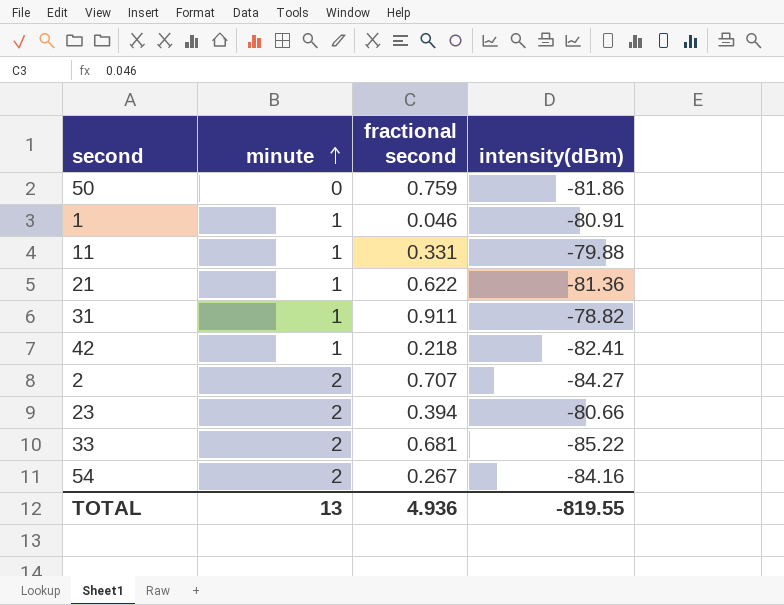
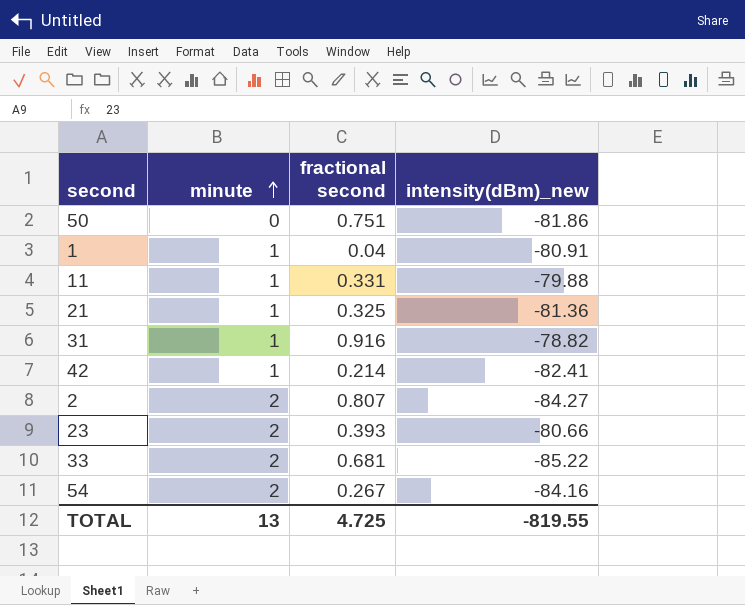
column name: intensity(dBm) -> intensity(dBm)_new
50 | fractional second: 0.759 -> 0.751
1 | fractional second: 0.046 -> 0.04
21 | fractional second: 0.622 -> 0.325
31 | fractional second: 0.911 -> 0.916
42 | fractional second: 0.218 -> 0.214
2 | fractional second: 0.707 -> 0.807
23 | fractional second: 0.394 -> 0.393
TOTAL | fractional second: 4.936 -> 4.725

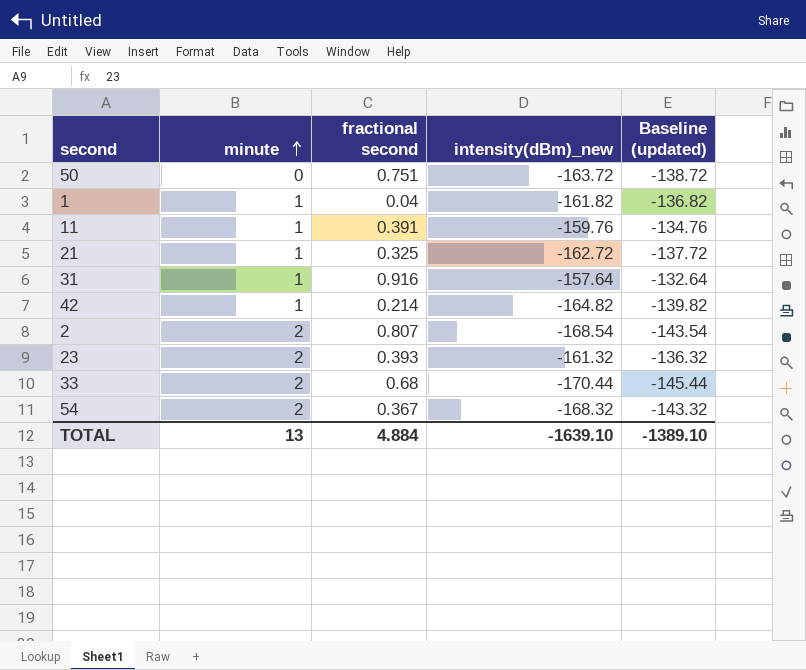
column Baseline (updated) | formula: none -> [intensity(dBm)_new] + 25
50 | intensity(dBm)_new: -81.86 -> -163.72
1 | intensity(dBm)_new: -80.91 -> -161.82
11 | fractional second: 0.331 -> 0.391
11 | intensity(dBm)_new: -79.88 -> -159.76
21 | intensity(dBm)_new: -81.36 -> -162.72
31 | intensity(dBm)_new: -78.82 -> -157.64
42 | intensity(dBm)_new: -82.41 -> -164.82
2 | intensity(dBm)_new: -84.27 -> -168.54
23 | intensity(dBm)_new: -80.66 -> -161.32
33 | fractional second: 0.681 -> 0.68
33 | intensity(dBm)_new: -85.22 -> -170.44
54 | fractional second: 0.267 -> 0.367
54 | intensity(dBm)_new: -84.16 -> -168.32
TOTAL | fractional second: 4.725 -> 4.884
TOTAL | intensity(dBm)_new: -819.55 -> -1639.10

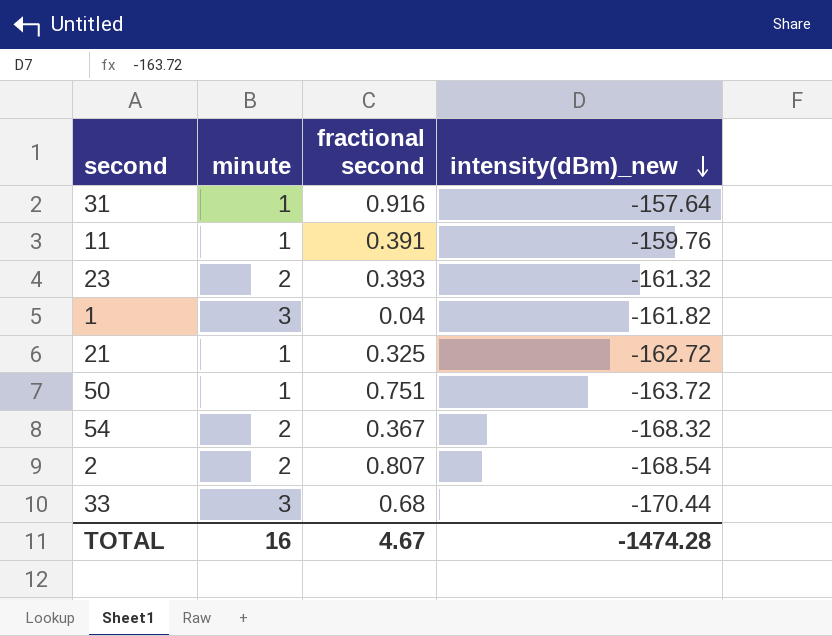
row order: minute ascending -> intensity(dBm)_new descending
column Baseline (updated) | formula: [intensity(dBm)_new] + 25 -> none
row 42: 1 | 0.214 | -164.82 | -139.82 -> none
1 | minute: 1 -> 3
50 | minute: 0 -> 1
33 | minute: 2 -> 3
TOTAL | minute: 13 -> 16
TOTAL | fractional second: 4.884 -> 4.67
TOTAL | intensity(dBm)_new: -1639.10 -> -1474.28

